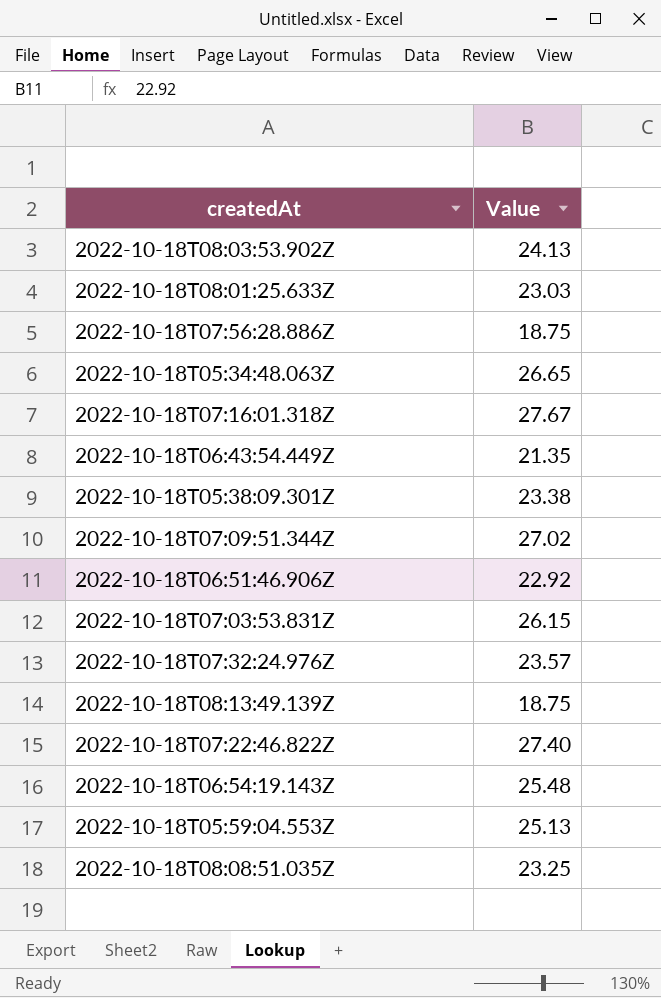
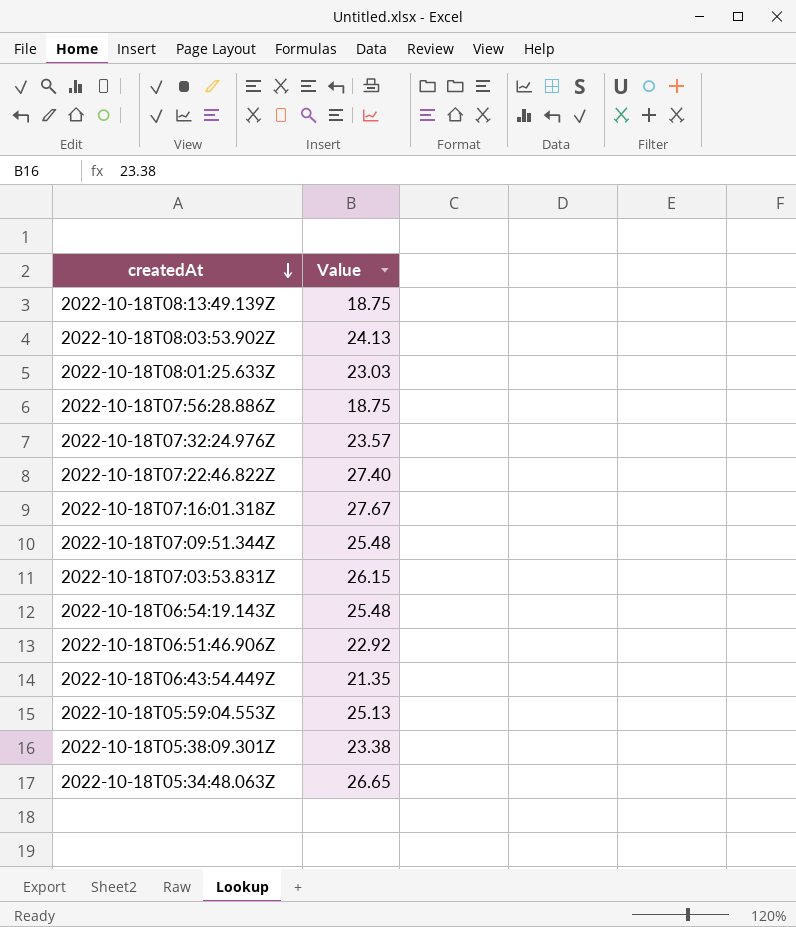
row order: none -> createdAt descending
row 2022-10-18T08:08:51.035Z: 23.25 -> none
2022-10-18T07:09:51.344Z | Value: 27.02 -> 25.48

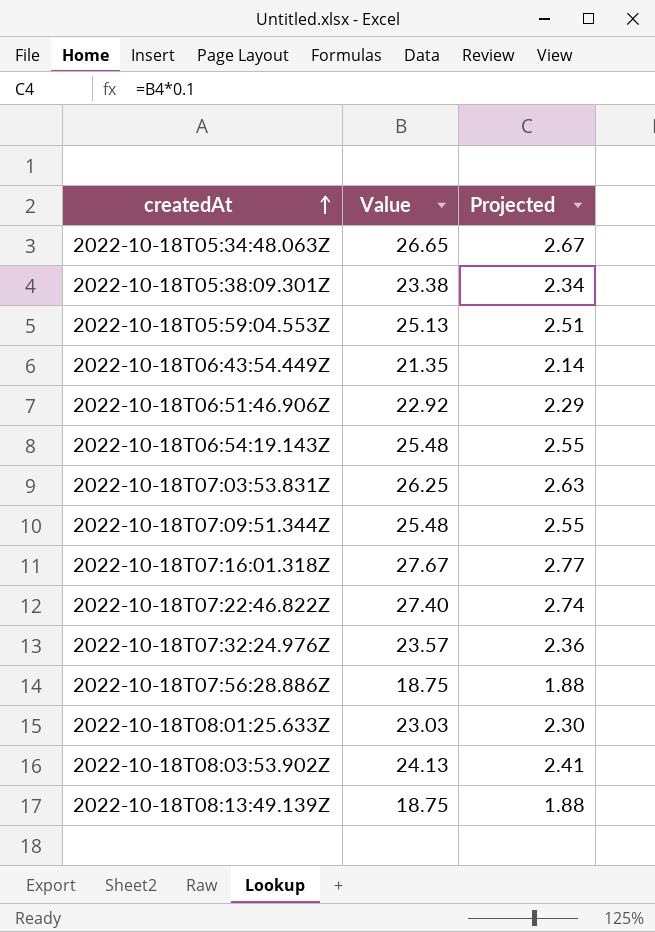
row order: createdAt descending -> createdAt ascending
column Projected | formula: none -> [Value] * 0.1
2022-10-18T07:03:53.831Z | Value: 26.15 -> 26.25

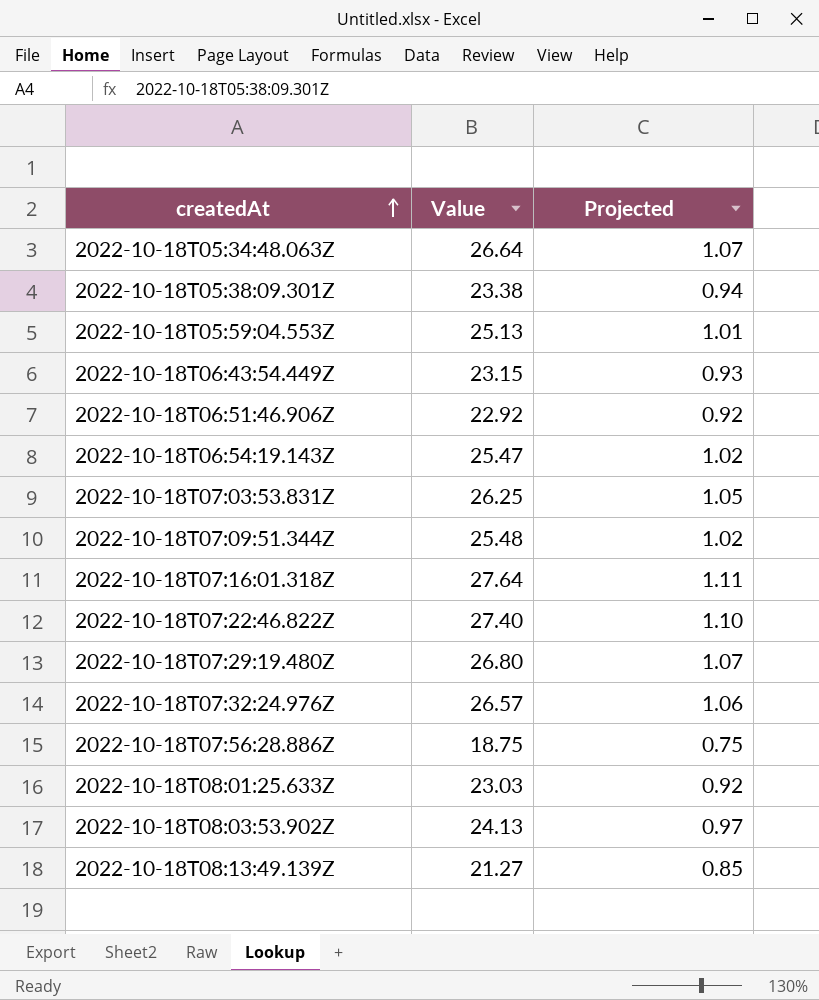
column Projected | formula: [Value] * 0.1 -> [Value] * 0.04
2022-10-18T05:34:48.063Z | Value: 26.65 -> 26.64
2022-10-18T06:43:54.449Z | Value: 21.35 -> 23.15
2022-10-18T06:54:19.143Z | Value: 25.48 -> 25.47
2022-10-18T07:16:01.318Z | Value: 27.67 -> 27.64
row 2022-10-18T07:29:19.480Z: none -> 26.80 | 1.07
2022-10-18T07:32:24.976Z | Value: 23.57 -> 26.57
2022-10-18T08:13:49.139Z | Value: 18.75 -> 21.27

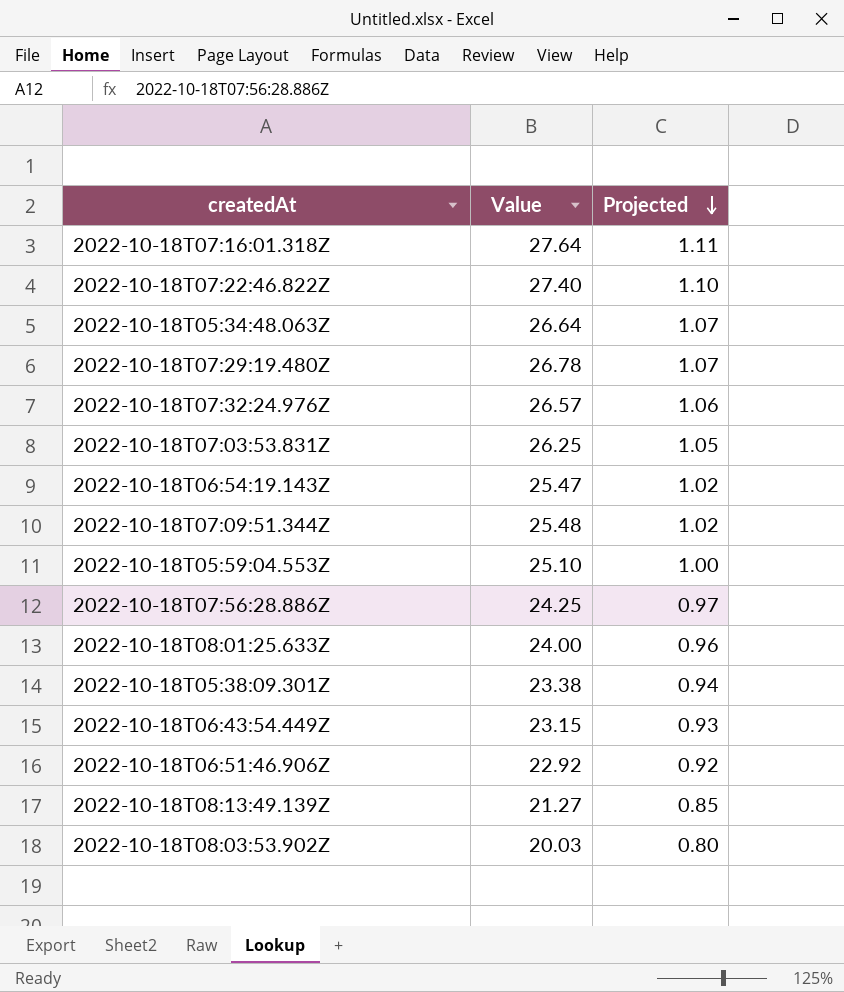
row order: createdAt ascending -> Projected descending
2022-10-18T07:29:19.480Z | Value: 26.80 -> 26.78
2022-10-18T05:59:04.553Z | Value: 25.13 -> 25.10
2022-10-18T05:59:04.553Z | Projected: 1.01 -> 1.00
2022-10-18T07:56:28.886Z | Value: 18.75 -> 24.25
2022-10-18T07:56:28.886Z | Projected: 0.75 -> 0.97
2022-10-18T08:01:25.633Z | Value: 23.03 -> 24.00
2022-10-18T08:01:25.633Z | Projected: 0.92 -> 0.96
2022-10-18T08:03:53.902Z | Value: 24.13 -> 20.03
2022-10-18T08:03:53.902Z | Projected: 0.97 -> 0.80

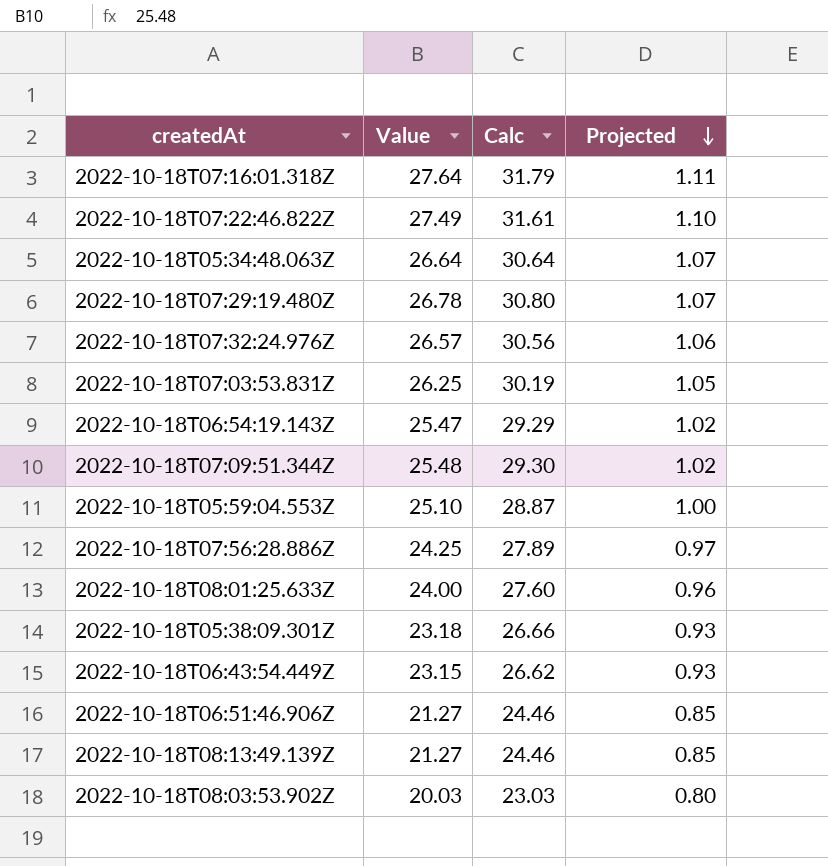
column Calc | formula: none -> [Value] * 1.15
2022-10-18T07:22:46.822Z | Value: 27.40 -> 27.49
2022-10-18T05:38:09.301Z | Value: 23.38 -> 23.18
2022-10-18T05:38:09.301Z | Projected: 0.94 -> 0.93
2022-10-18T06:51:46.906Z | Value: 22.92 -> 21.27
2022-10-18T06:51:46.906Z | Projected: 0.92 -> 0.85

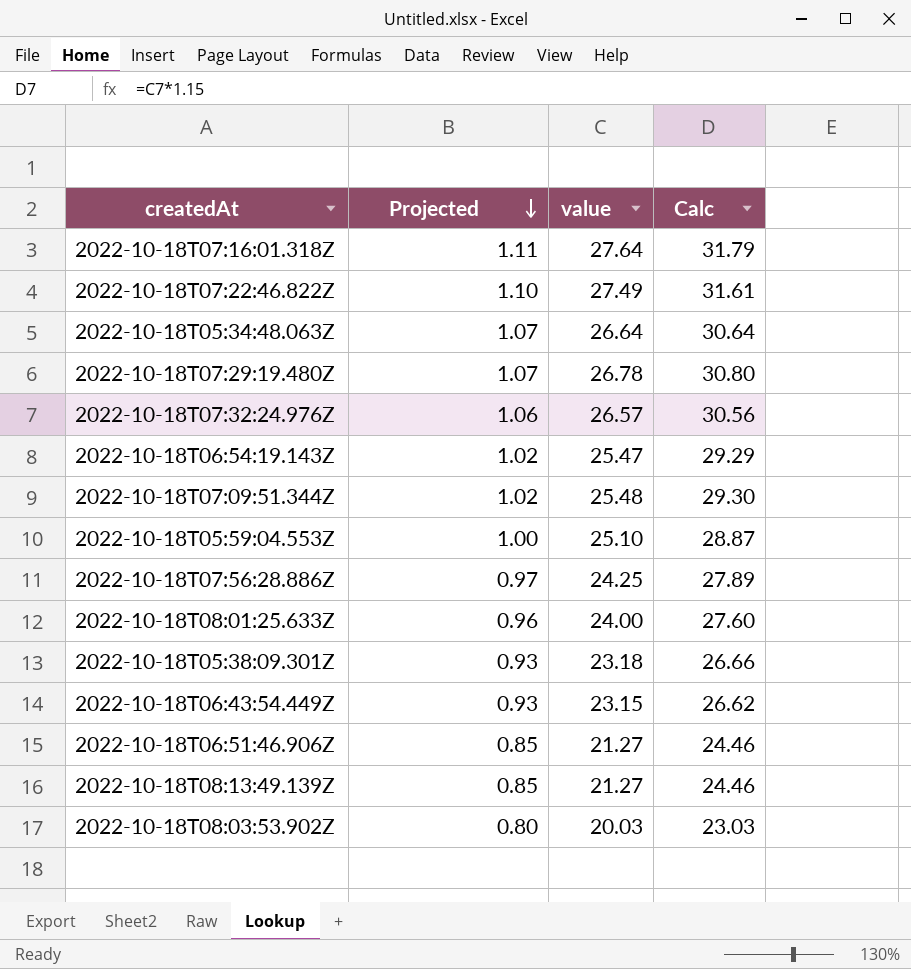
column Projected | position: 4 -> 2
column name: Value -> value
row 2022-10-18T07:03:53.831Z: 26.25 | 30.19 | 1.05 -> none

